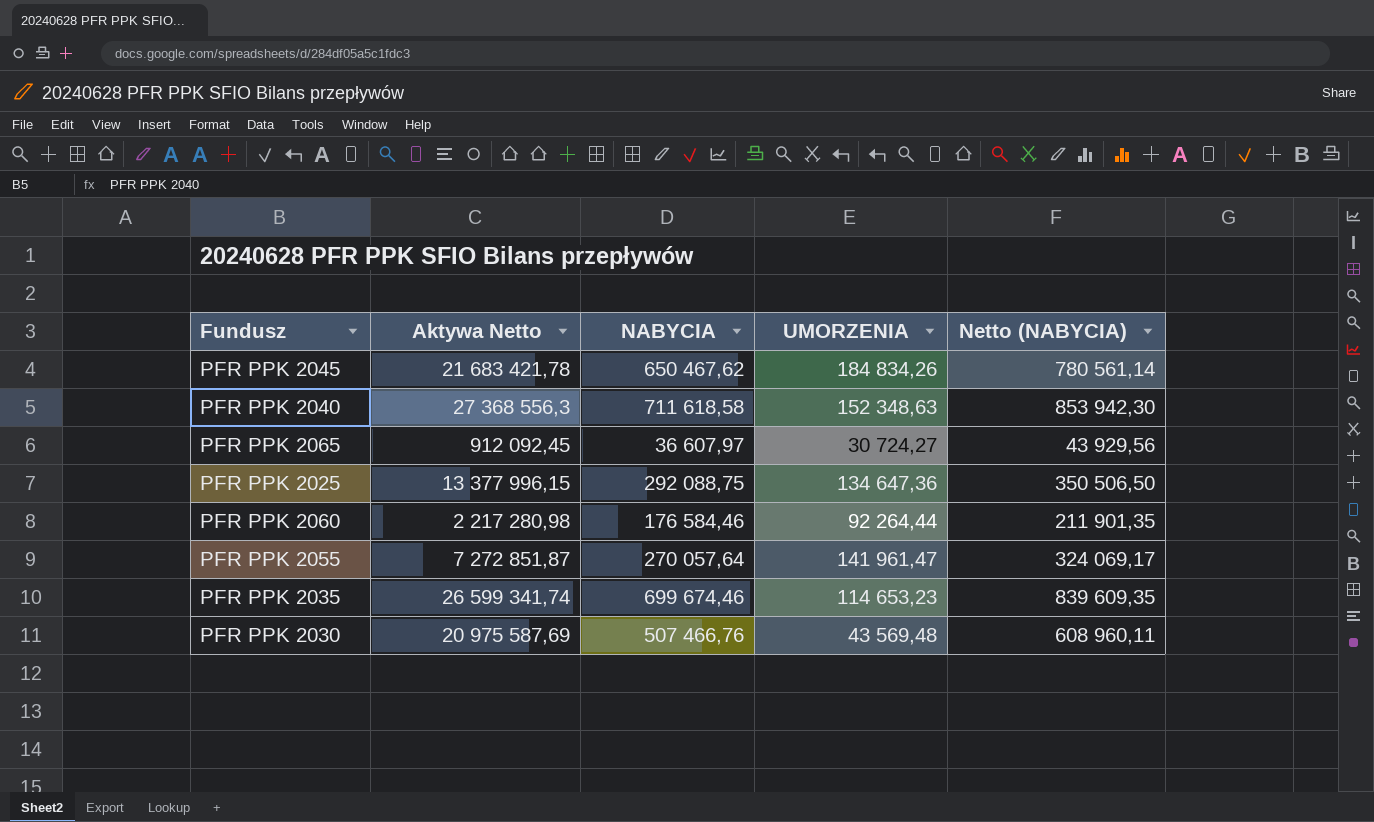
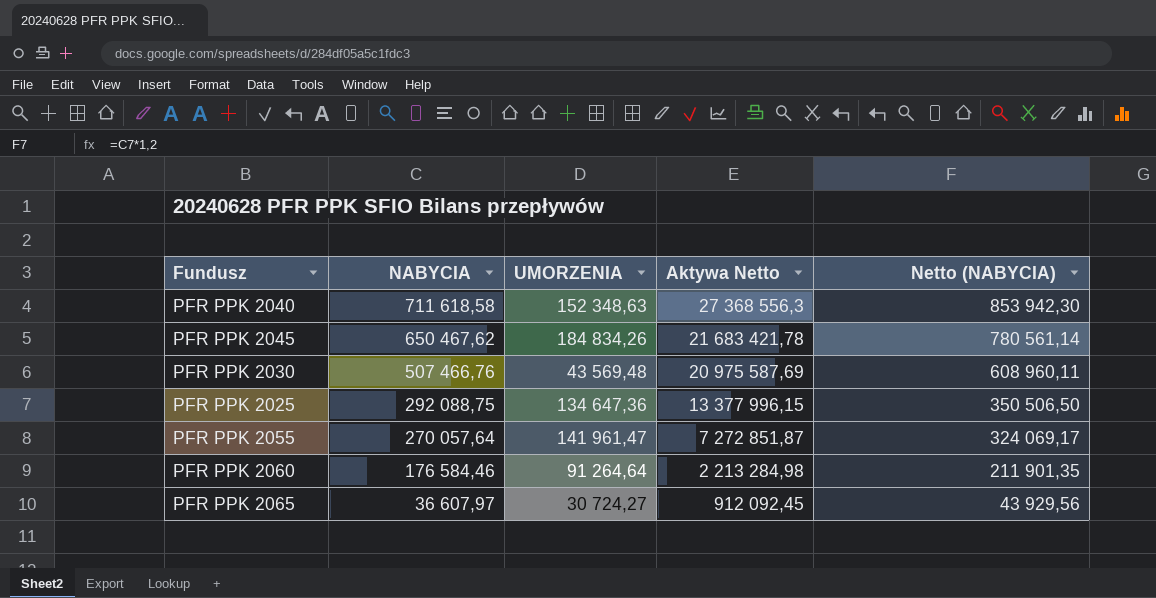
row order: none -> NABYCIA descending
column Aktywa Netto | position: 2 -> 4
row PFR PPK 2035: 26 599 341,74 | 699 674,46 | 114 653,23 | 839 609,35 -> none
PFR PPK 2060 | UMORZENIA: 92 264,44 -> 91 264,64
PFR PPK 2060 | Aktywa Netto: 2 217 280,98 -> 2 213 284,98

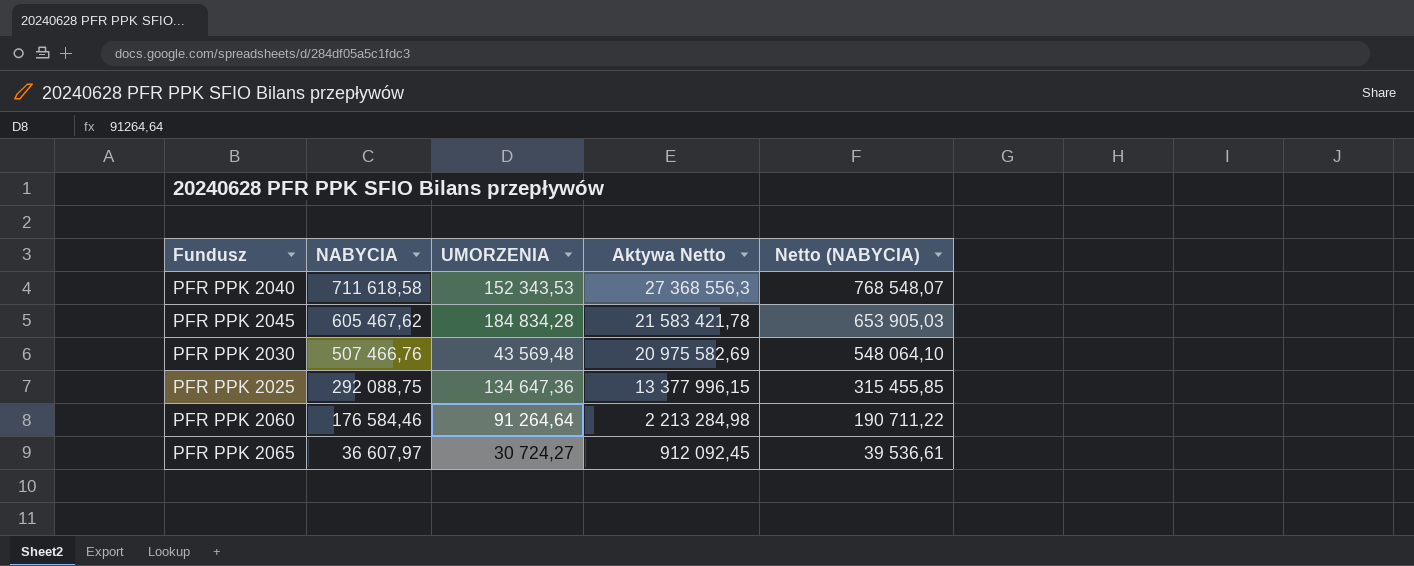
column Netto (NABYCIA) | formula: [NABYCIA] * 1,2 -> [NABYCIA] * 1,08
row PFR PPK 2055: 270 057,64 | 141 961,47 | 7 272 851,87 | 324 069,17 -> none
PFR PPK 2040 | UMORZENIA: 152 348,63 -> 152 343,53
PFR PPK 2045 | NABYCIA: 650 467,62 -> 605 467,62
PFR PPK 2045 | UMORZENIA: 184 834,26 -> 184 834,28
PFR PPK 2045 | Aktywa Netto: 21 683 421,78 -> 21 583 421,78
PFR PPK 2030 | Aktywa Netto: 20 975 587,69 -> 20 975 582,69

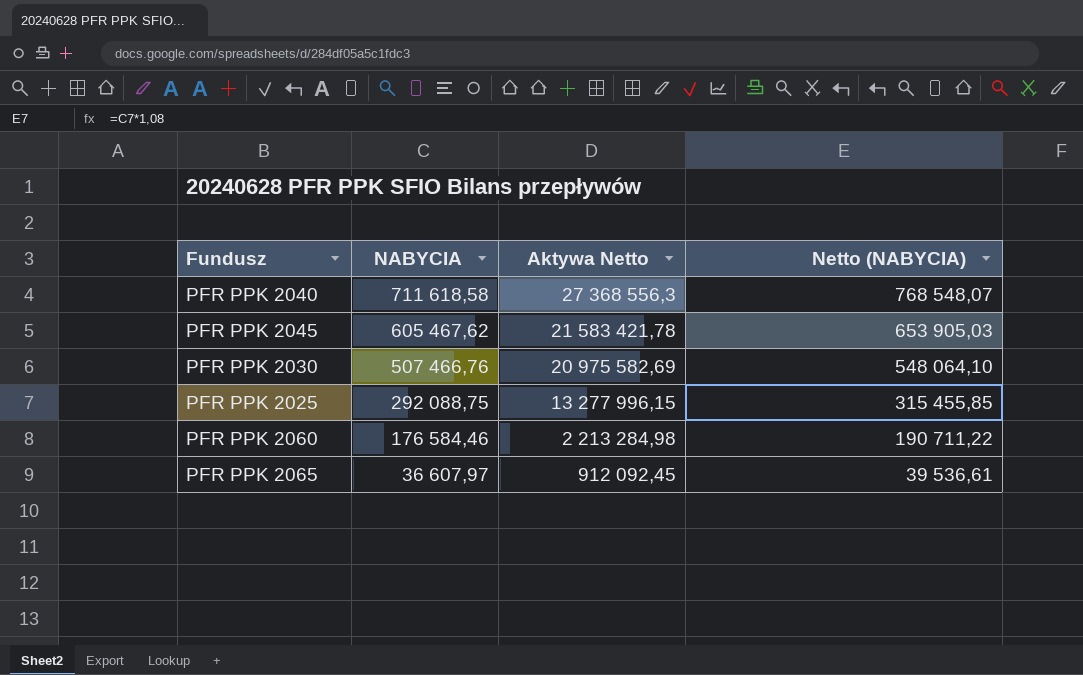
column UMORZENIA | position: 3 -> none
PFR PPK 2025 | Aktywa Netto: 13 377 996,15 -> 13 277 996,15

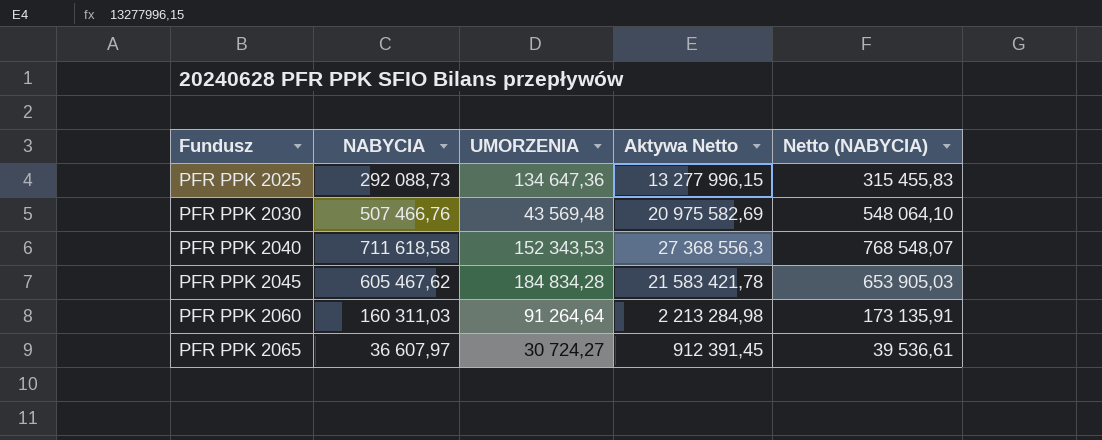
row order: NABYCIA descending -> Fundusz ascending
column UMORZENIA | position: none -> 3
PFR PPK 2025 | NABYCIA: 292 088,75 -> 292 088,73
PFR PPK 2025 | Netto (NABYCIA): 315 455,85 -> 315 455,83
PFR PPK 2060 | NABYCIA: 176 584,46 -> 160 311,03
PFR PPK 2060 | Netto (NABYCIA): 190 711,22 -> 173 135,91
PFR PPK 2065 | Aktywa Netto: 912 092,45 -> 912 391,45

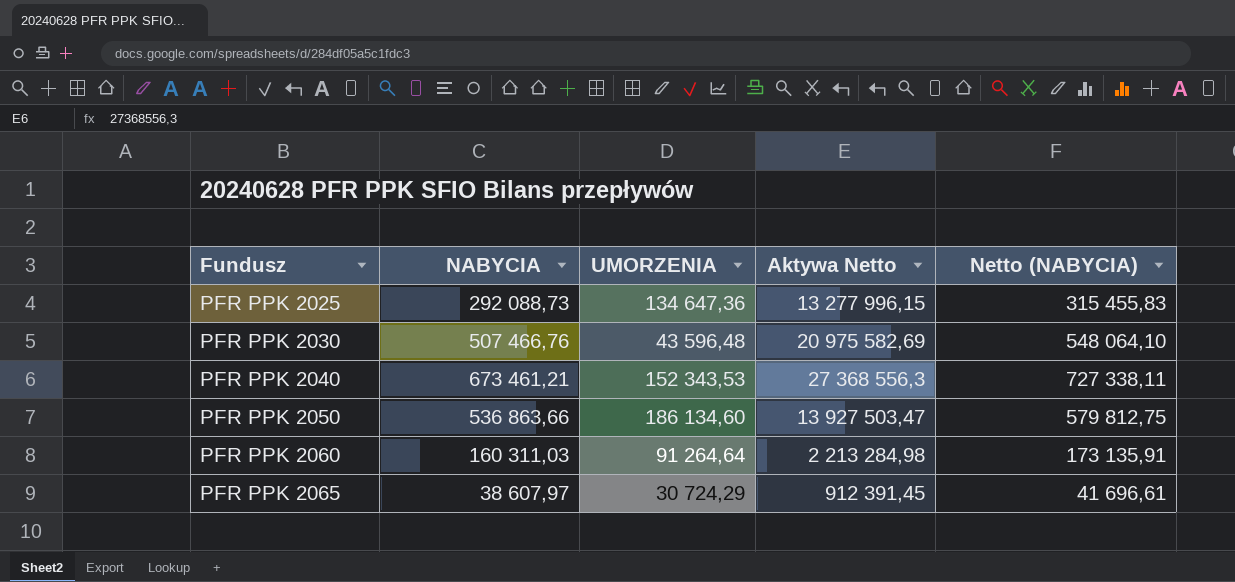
row PFR PPK 2045: 605 467,62 | 184 834,28 | 21 583 421,78 | 653 905,03 -> none
PFR PPK 2030 | UMORZENIA: 43 569,48 -> 43 596,48
PFR PPK 2040 | NABYCIA: 711 618,58 -> 673 461,21
PFR PPK 2040 | Netto (NABYCIA): 768 548,07 -> 727 338,11
row PFR PPK 2050: none -> 536 863,66 | 186 134,60 | 13 927 503,47 | 579 812,75
PFR PPK 2065 | NABYCIA: 36 607,97 -> 38 607,97
PFR PPK 2065 | UMORZENIA: 30 724,27 -> 30 724,29
PFR PPK 2065 | Netto (NABYCIA): 39 536,61 -> 41 696,61

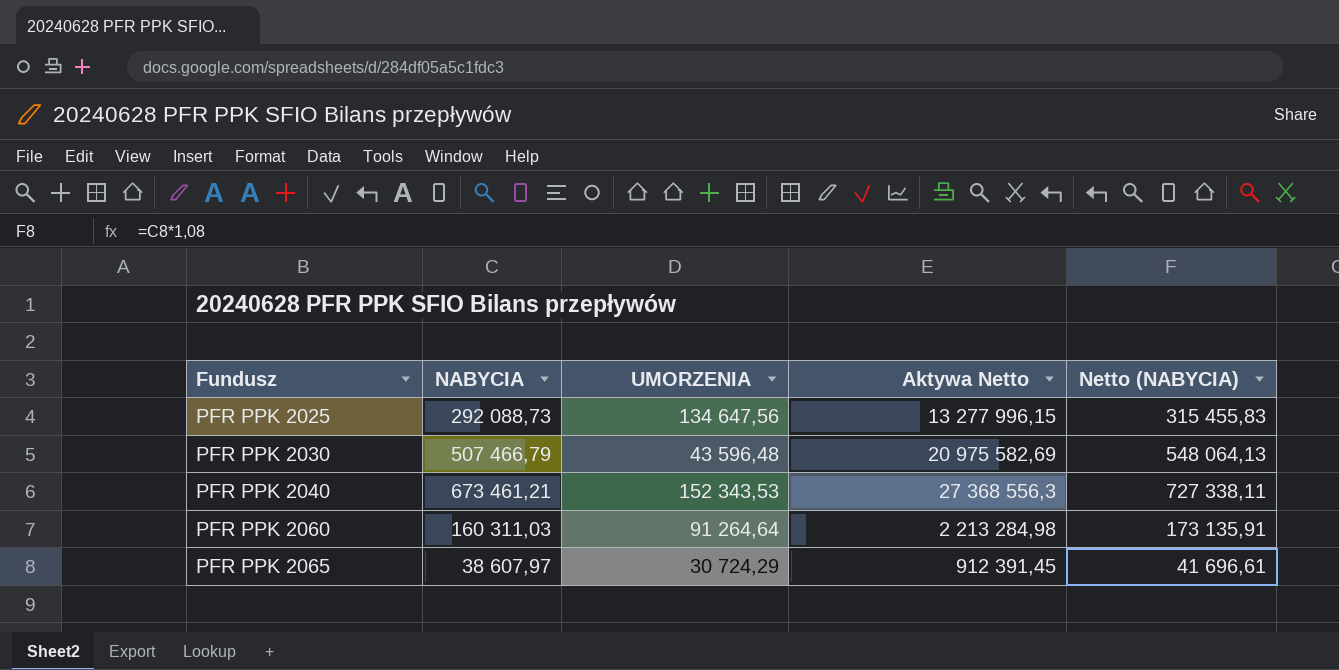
row PFR PPK 2050: 536 863,66 | 186 134,60 | 13 927 503,47 | 579 812,75 -> none
PFR PPK 2025 | UMORZENIA: 134 647,36 -> 134 647,56
PFR PPK 2030 | NABYCIA: 507 466,76 -> 507 466,79
PFR PPK 2030 | Netto (NABYCIA): 548 064,10 -> 548 064,13

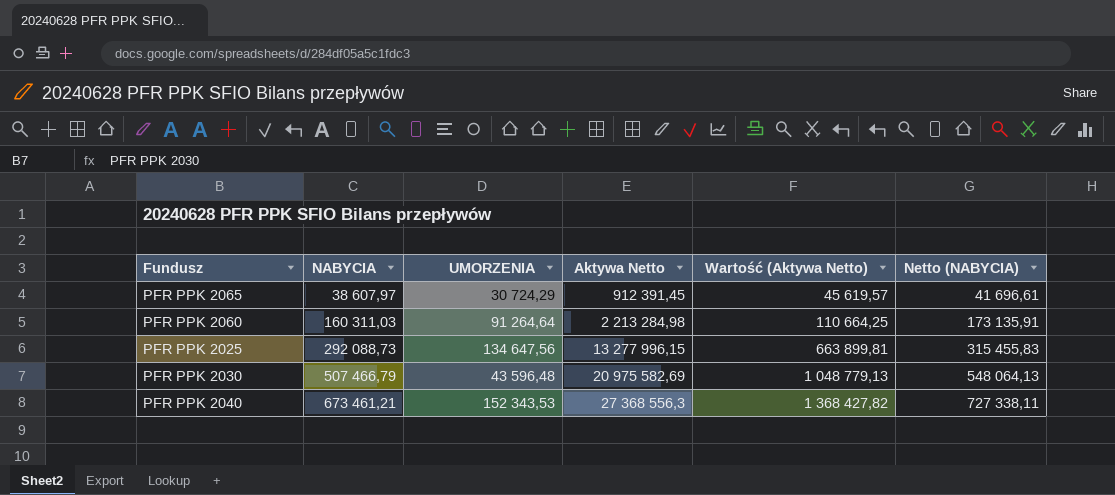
row order: Fundusz ascending -> NABYCIA ascending
column Wartość (Aktywa Netto) | formula: none -> [Aktywa Netto] * 0,05

